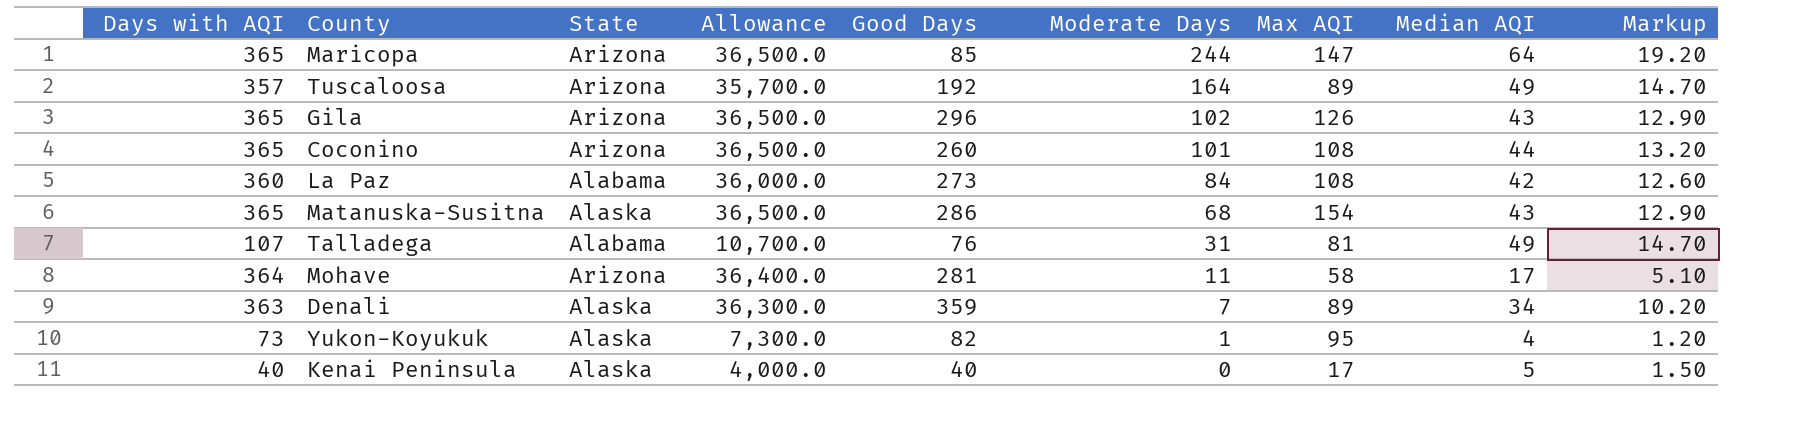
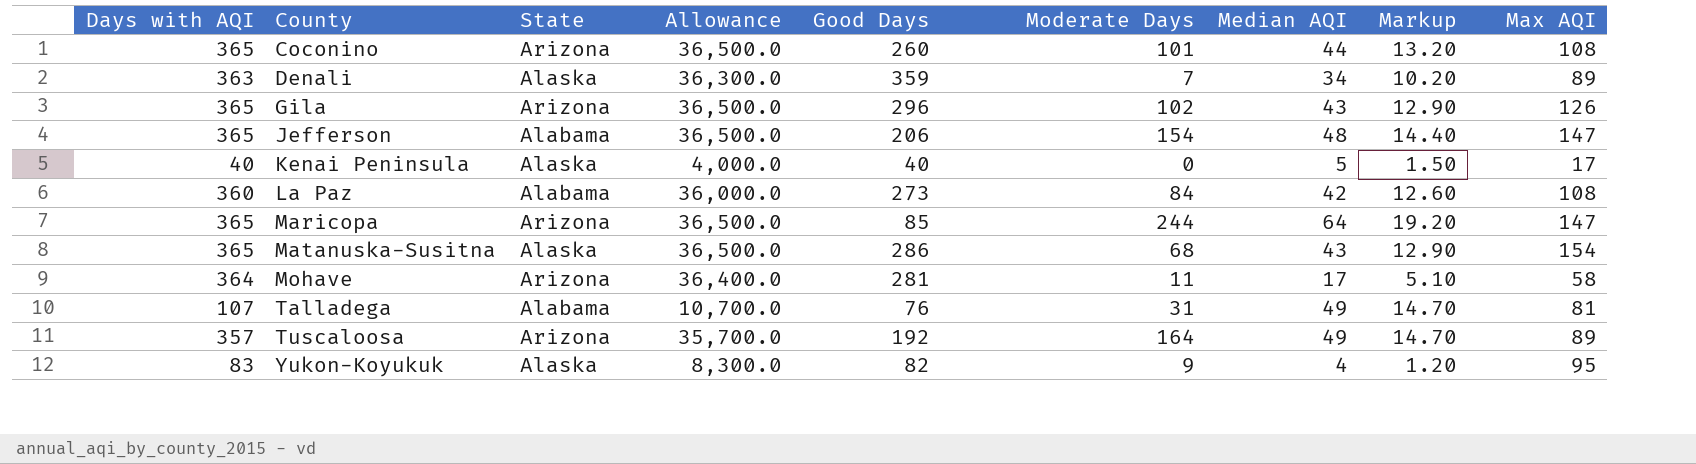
row order: Moderate Days descending -> County ascending
column Max AQI | position: 7 -> 9
row Jefferson: none -> 365 | Alabama | 36,500.0 | 206 | 154 | 48 | 14.40 | 147
Yukon-Koyukuk | Days with AQI: 73 -> 83
Yukon-Koyukuk | Allowance: 7,300.0 -> 8,300.0
Yukon-Koyukuk | Moderate Days: 1 -> 9

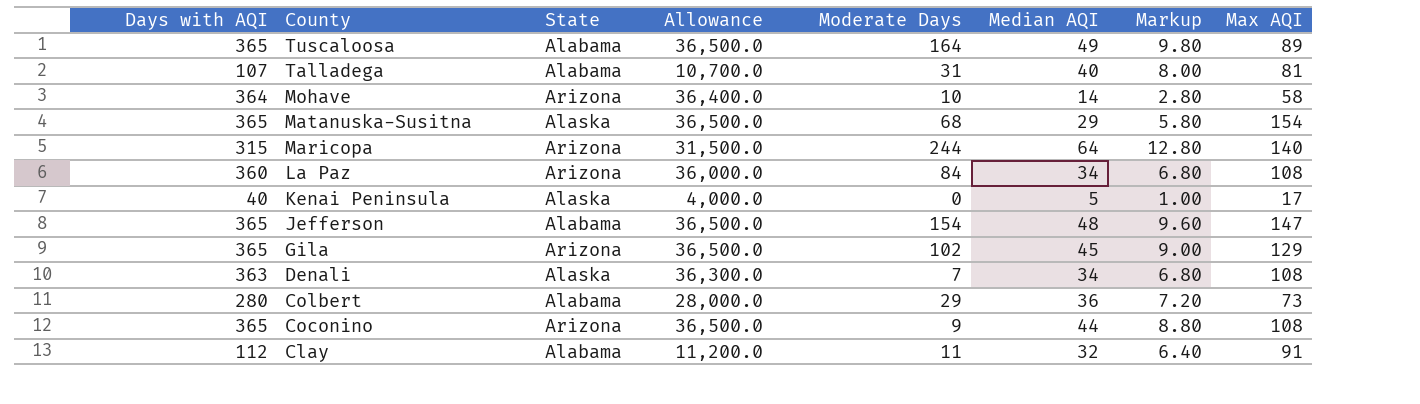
row order: County ascending -> County descending
column Good Days | position: 5 -> none
column Markup | formula: [Median AQI] * 0.3 -> [Median AQI] * 0.2
row Yukon-Koyukuk: 83 | Alaska | 8,300.0 | 82 | 9 | 4 | 1.20 | 95 -> none
Tuscaloosa | Days with AQI: 357 -> 365
Tuscaloosa | State: Arizona -> Alabama
Tuscaloosa | Allowance: 35,700.0 -> 36,500.0
Talladega | Median AQI: 49 -> 40
Mohave | Moderate Days: 11 -> 10
Mohave | Median AQI: 17 -> 14
Matanuska-Susitna | Median AQI: 43 -> 29
Maricopa | Days with AQI: 365 -> 315
Maricopa | Allowance: 36,500.0 -> 31,500.0
Maricopa | Max AQI: 147 -> 140
La Paz | State: Alabama -> Arizona
La Paz | Median AQI: 42 -> 34
Gila | Median AQI: 43 -> 45
Gila | Max AQI: 126 -> 129
Denali | Max AQI: 89 -> 108
row Colbert: none -> 280 | Alabama | 28,000.0 | 29 | 36 | 7.20 | 73
Coconino | Moderate Days: 101 -> 9
row Clay: none -> 112 | Alabama | 11,200.0 | 11 | 32 | 6.40 | 91

